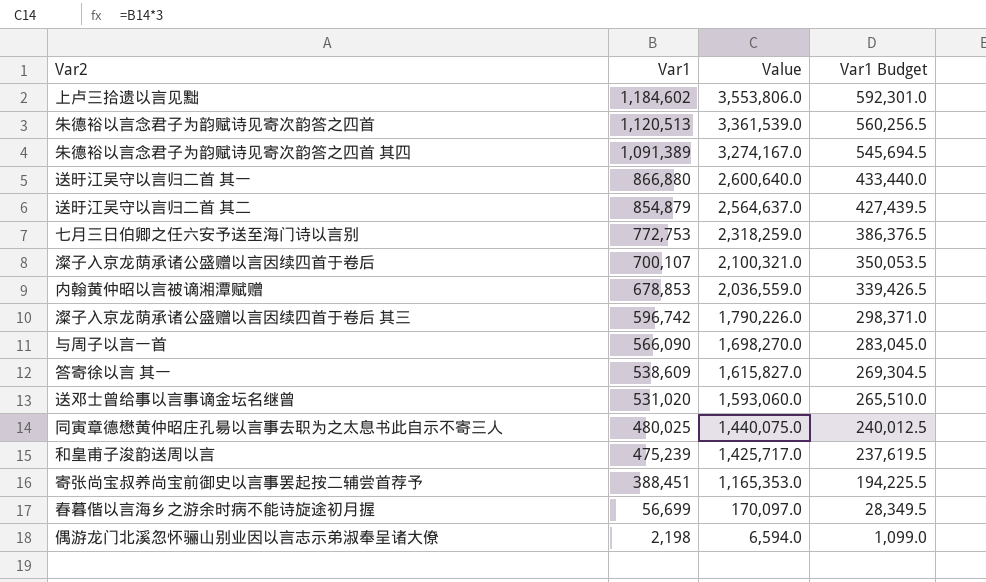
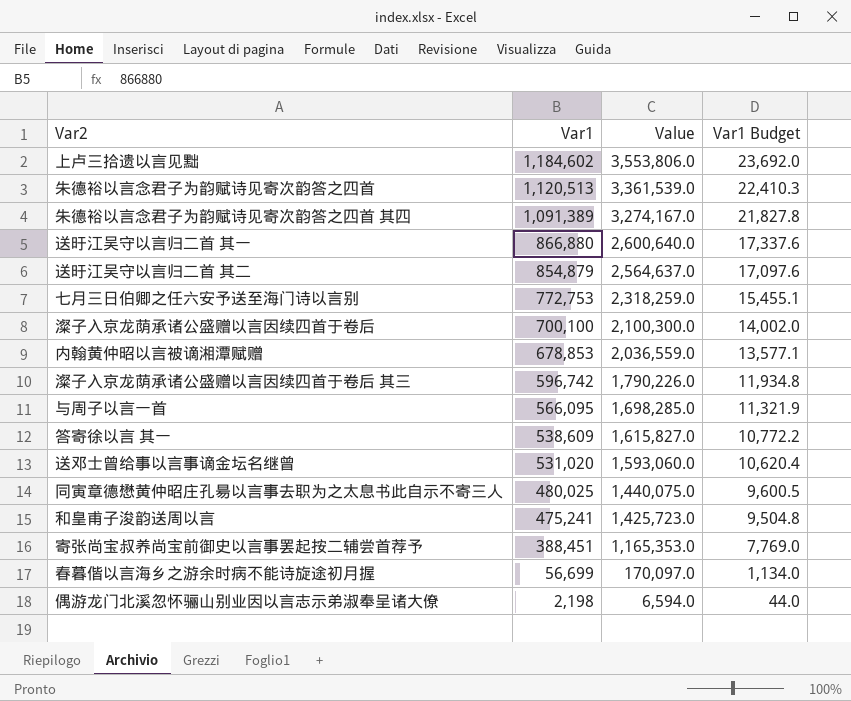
column Var1 Budget | formula: [Var1] * 0.5 -> [Var1] * 0.02
澯子入京龙荫承诸公盛赠以言因续四首于卷后 | Var1: 700,107 -> 700,100
澯子入京龙荫承诸公盛赠以言因续四首于卷后 | Value: 2,100,321.0 -> 2,100,300.0
与周子以言一首 | Var1: 566,090 -> 566,095
与周子以言一首 | Value: 1,698,270.0 -> 1,698,285.0
和皇甫子浚韵送周以言 | Var1: 475,239 -> 475,241
和皇甫子浚韵送周以言 | Value: 1,425,717.0 -> 1,425,723.0

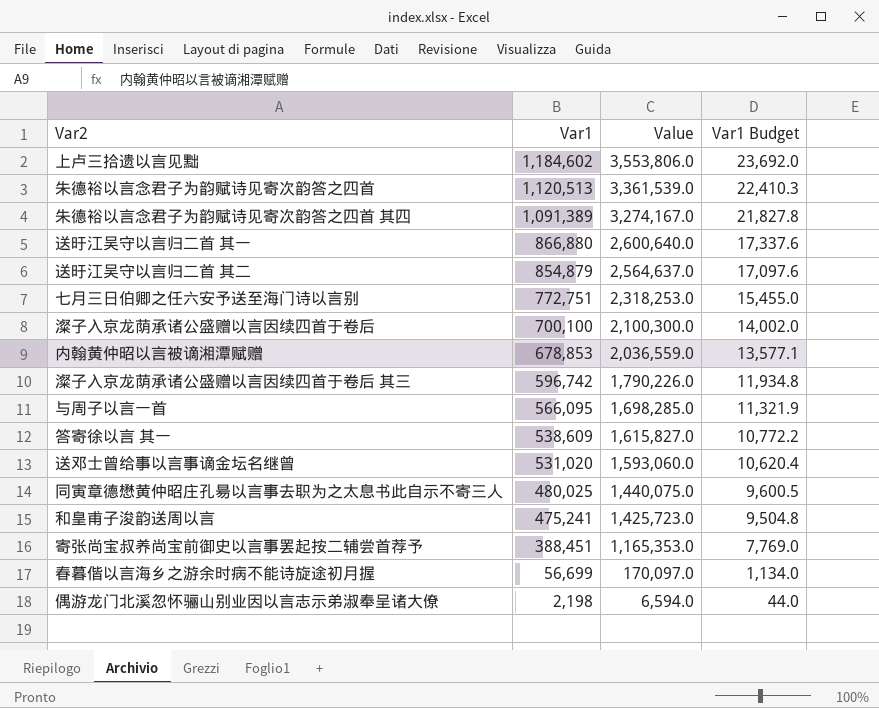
七月三日伯卿之任六安予送至海门诗以言别 | Var1: 772,753 -> 772,751
七月三日伯卿之任六安予送至海门诗以言别 | Value: 2,318,259.0 -> 2,318,253.0
七月三日伯卿之任六安予送至海门诗以言别 | Var1 Budget: 15,455.1 -> 15,455.0

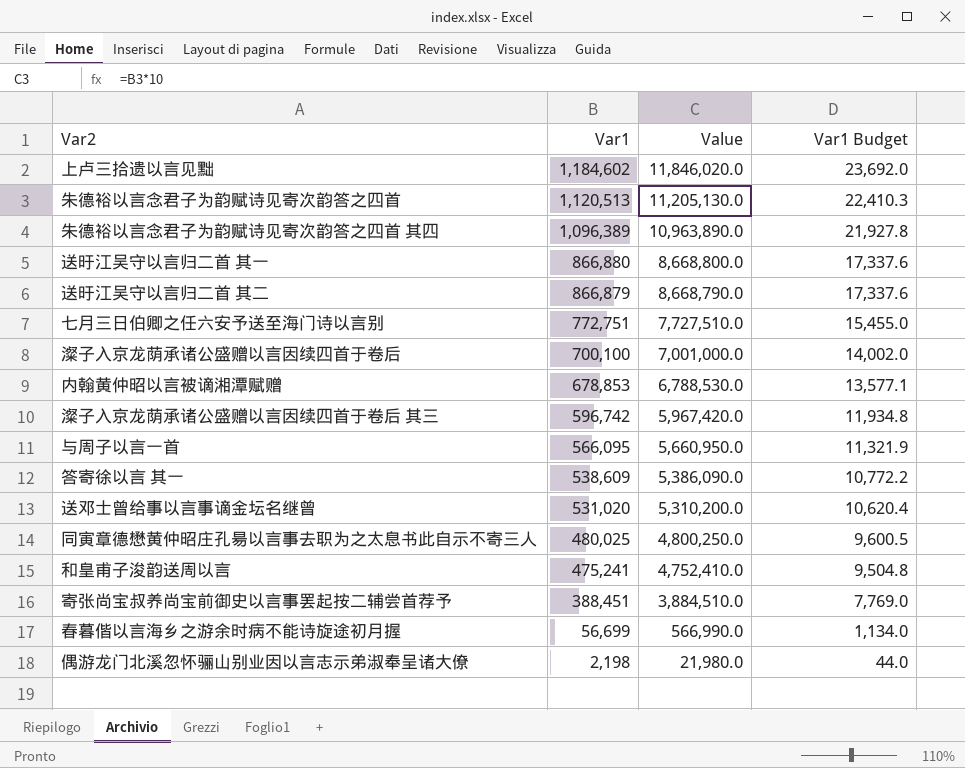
column Value | formula: [Var1] * 3 -> [Var1] * 10
朱德裕以言念君子为韵赋诗见寄次韵答之四首 其四 | Var1: 1,091,389 -> 1,096,389
朱德裕以言念君子为韵赋诗见寄次韵答之四首 其四 | Var1 Budget: 21,827.8 -> 21,927.8
送旴江吴守以言归二首 其二 | Var1: 854,879 -> 866,879
送旴江吴守以言归二首 其二 | Var1 Budget: 17,097.6 -> 17,337.6

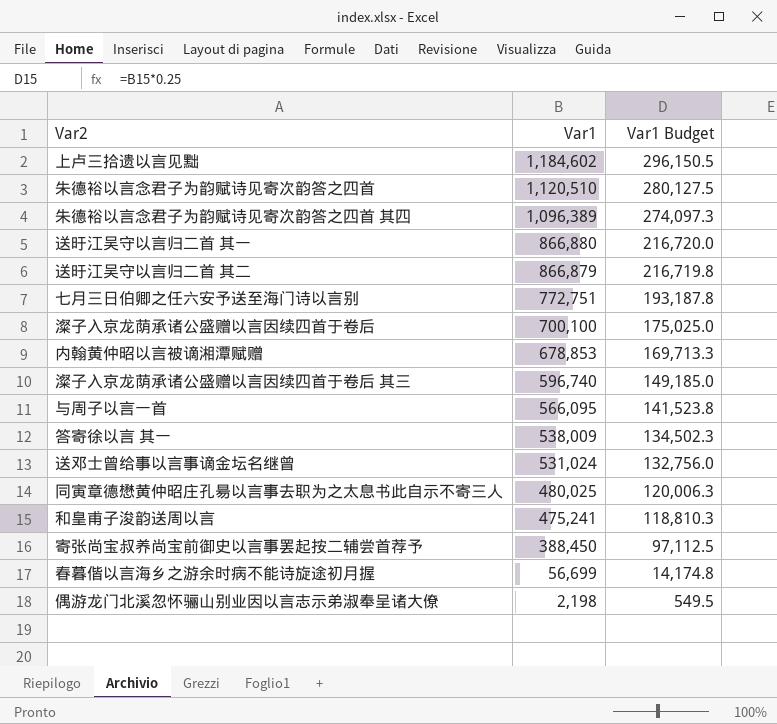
column Value | formula: [Var1] * 10 -> none
column Var1 Budget | formula: [Var1] * 0.02 -> [Var1] * 0.25
朱德裕以言念君子为韵赋诗见寄次韵答之四首 | Var1: 1,120,513 -> 1,120,510
澯子入京龙荫承诸公盛赠以言因续四首于卷后 其三 | Var1: 596,742 -> 596,740
答寄徐以言 其一 | Var1: 538,609 -> 538,009
送邓士曾给事以言事谪金坛名继曾 | Var1: 531,020 -> 531,024
寄张尚宝叔养尚宝前御史以言事罢起按二辅尝首荐予 | Var1: 388,451 -> 388,450

